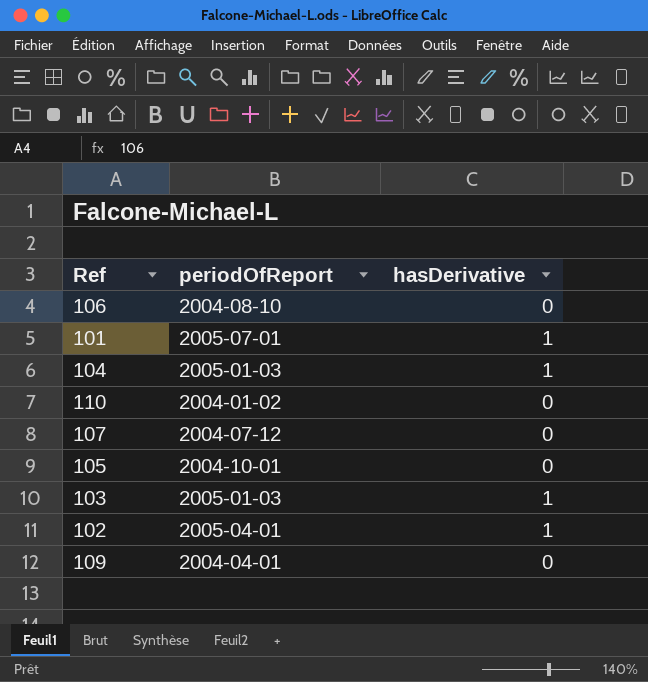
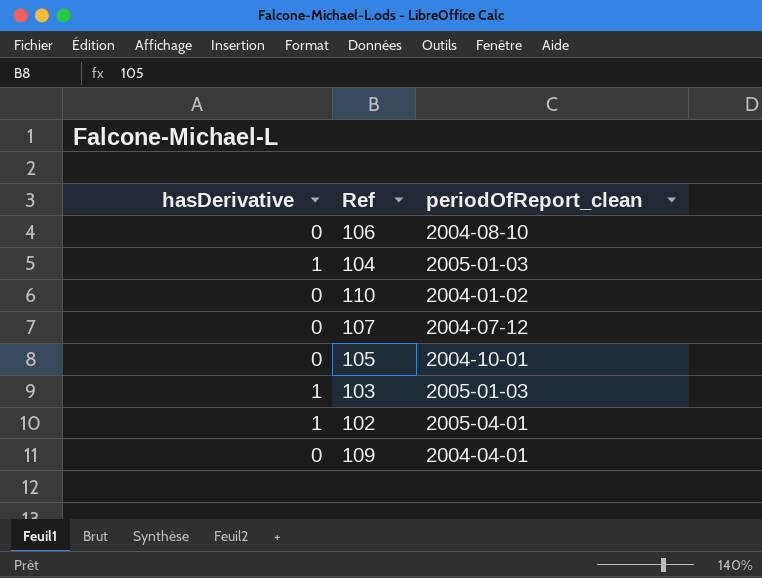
column hasDerivative | position: 3 -> 1
column name: periodOfReport -> periodOfReport_clean
row 101: 2005-07-01 | 1 -> none

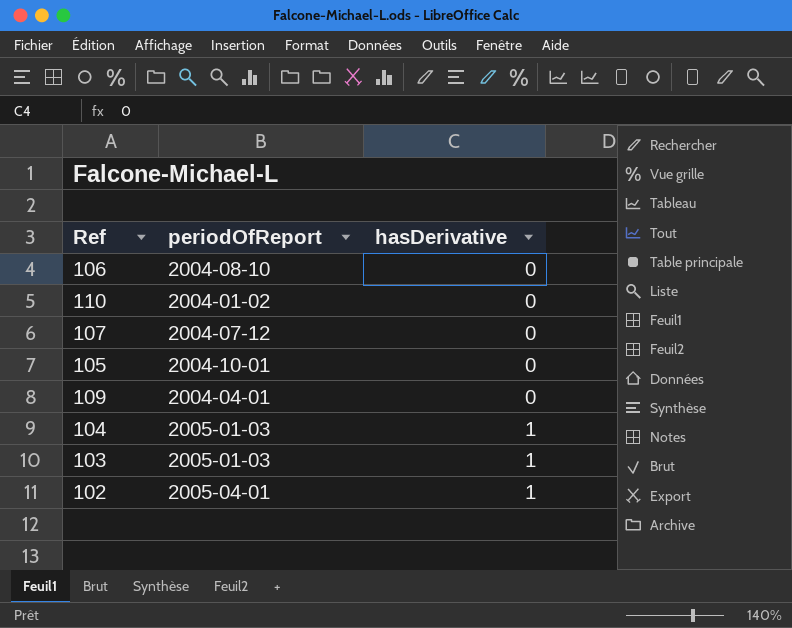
row order: none -> hasDerivative ascending
column name: periodOfReport_clean -> periodOfReport
column hasDerivative | position: 1 -> 3

